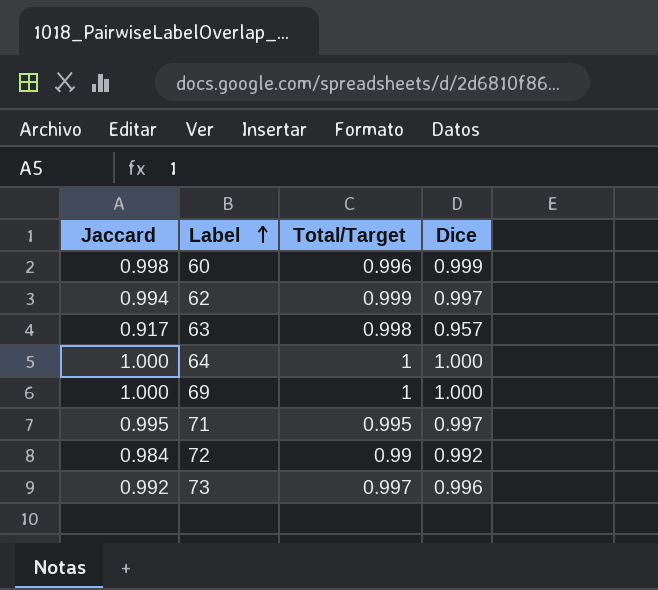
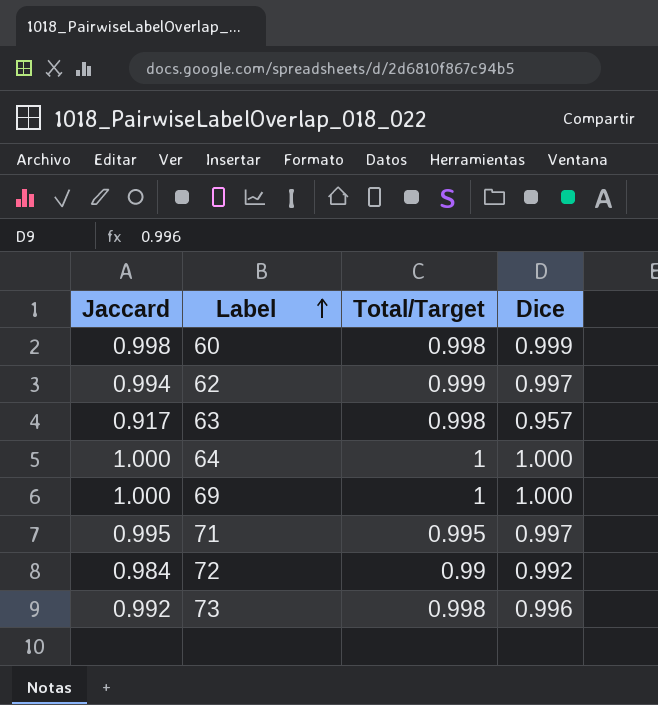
60 | Total/Target: 0.996 -> 0.998
73 | Total/Target: 0.997 -> 0.998

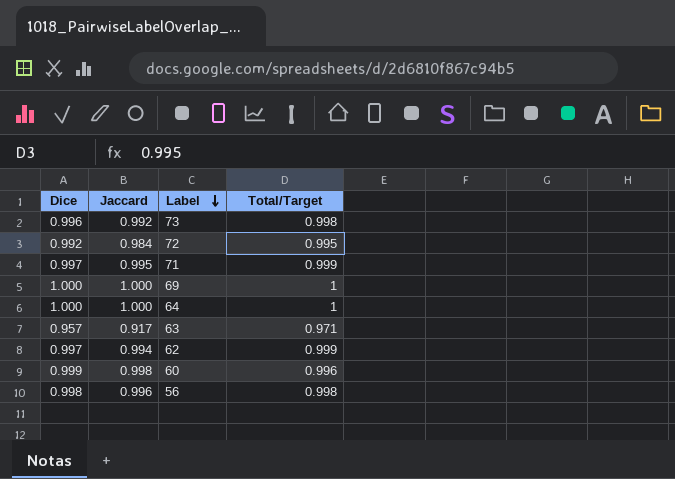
row order: Label ascending -> Label descending
column Dice | position: 4 -> 1
72 | Total/Target: 0.99 -> 0.995
71 | Total/Target: 0.995 -> 0.999
63 | Total/Target: 0.998 -> 0.971
60 | Total/Target: 0.998 -> 0.996
row 56: none -> 0.998 | 0.996 | 0.998

